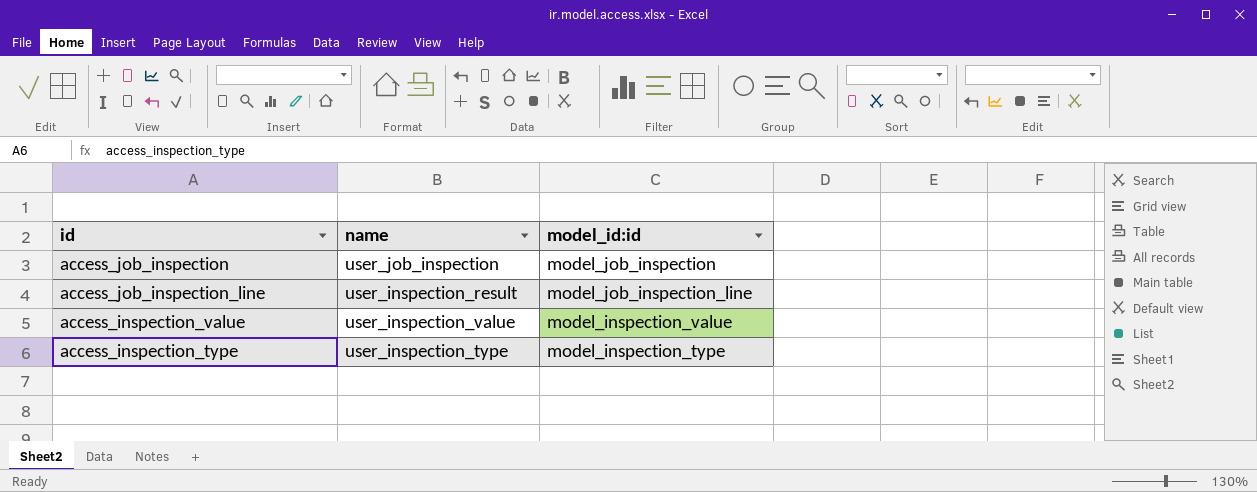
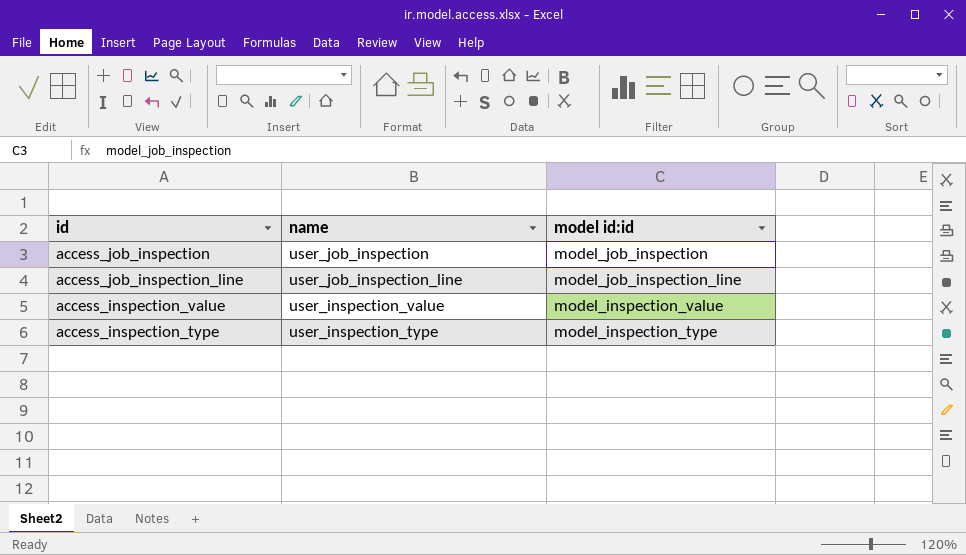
column name: model_id:id -> model id:id
access_job_inspection_line | name: user_inspection_result -> user_job_inspection_line

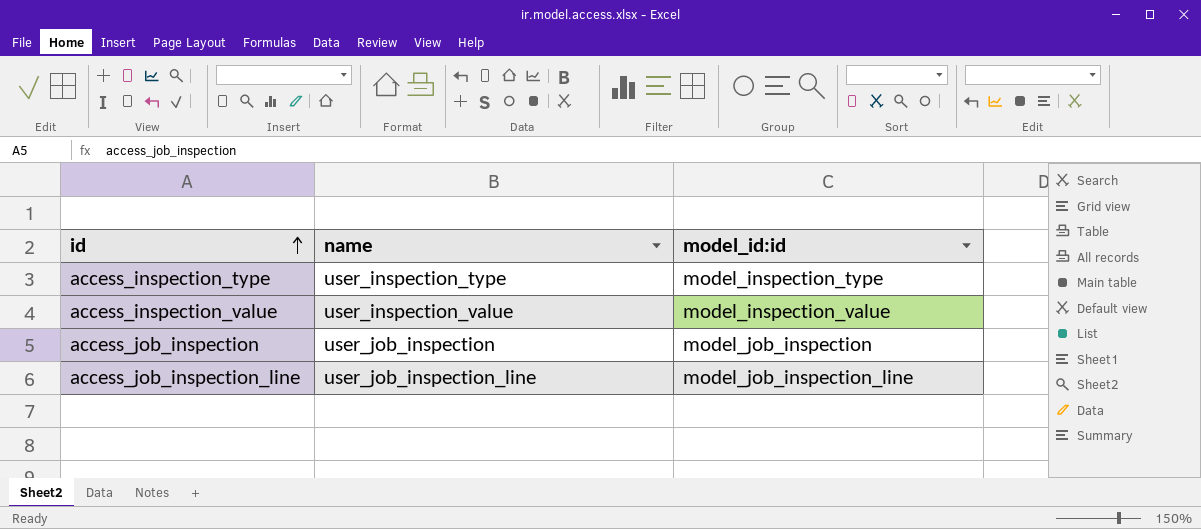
row order: none -> id ascending
column name: model id:id -> model_id:id

